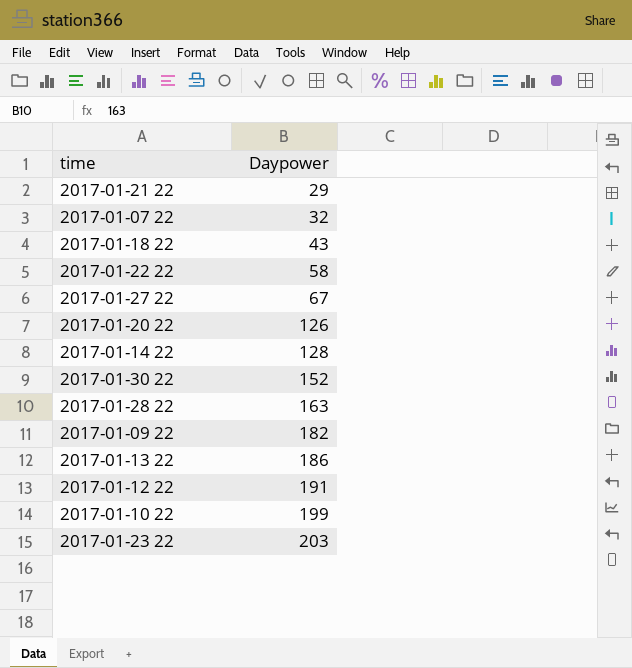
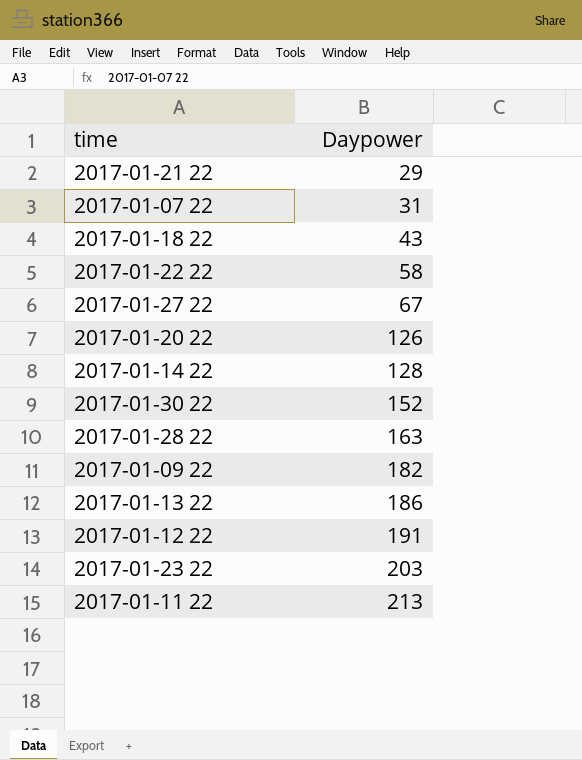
row 2017-01-10 22: 199 -> none
2017-01-07 22 | Daypower: 32 -> 31
row 2017-01-11 22: none -> 213

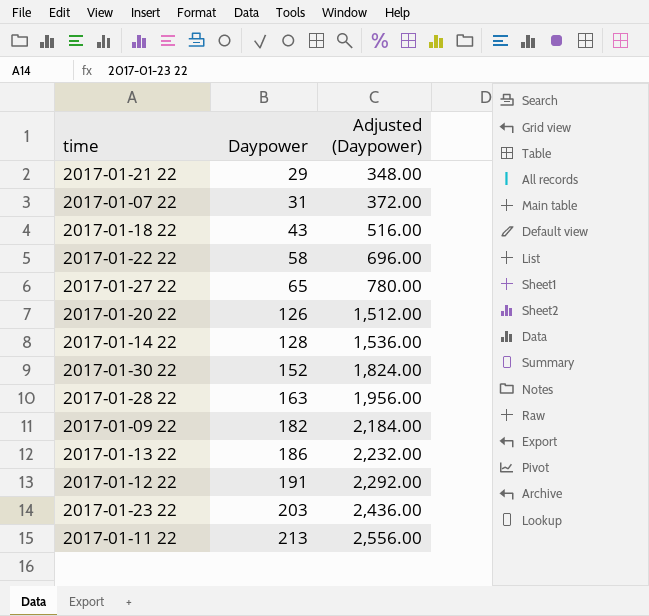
column Adjusted (Daypower) | formula: none -> [Daypower] * 12
2017-01-27 22 | Daypower: 67 -> 65

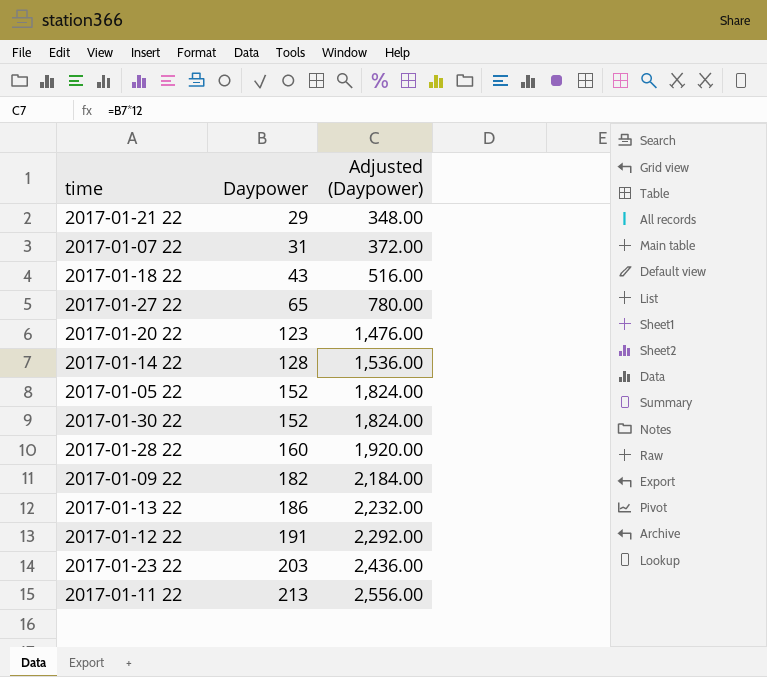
row 2017-01-22 22: 58 | 696.00 -> none
2017-01-20 22 | Daypower: 126 -> 123
2017-01-20 22 | Adjusted (Daypower): 1,512.00 -> 1,476.00
row 2017-01-05 22: none -> 152 | 1,824.00
2017-01-28 22 | Daypower: 163 -> 160
2017-01-28 22 | Adjusted (Daypower): 1,956.00 -> 1,920.00

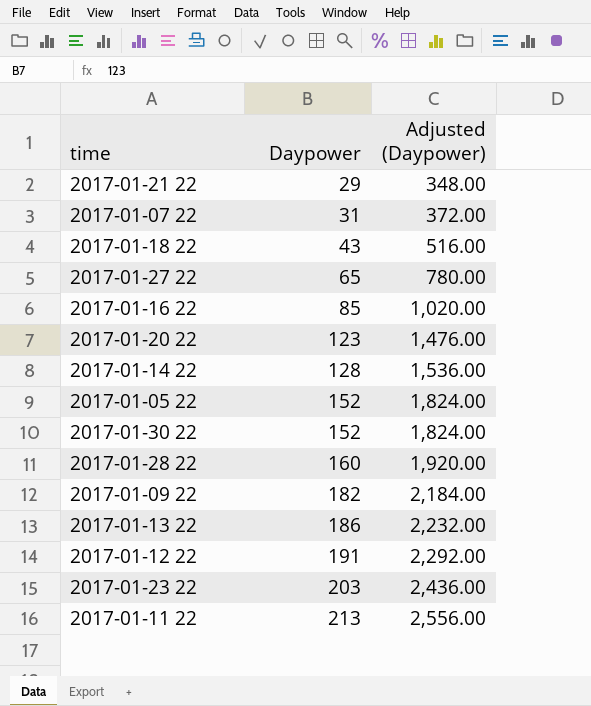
row 2017-01-16 22: none -> 85 | 1,020.00

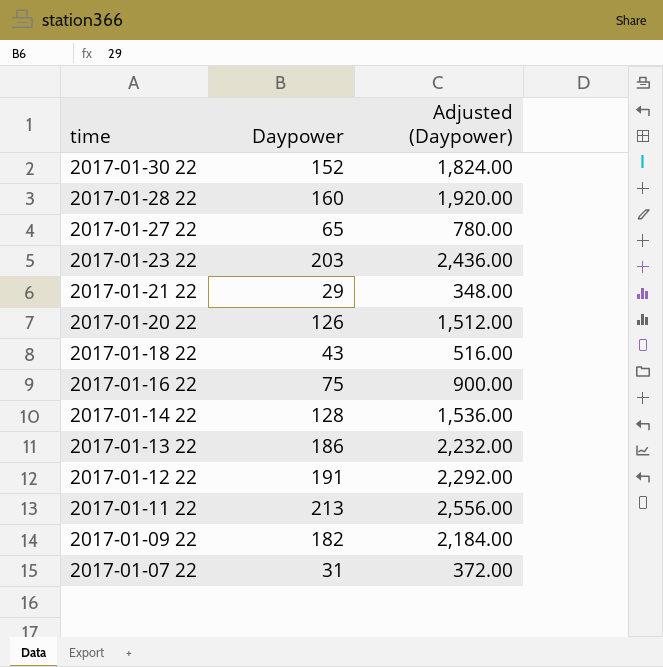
row order: Daypower ascending -> time descending
row 2017-01-05 22: 152 | 1,824.00 -> none
2017-01-20 22 | Daypower: 123 -> 126
2017-01-20 22 | Adjusted (Daypower): 1,476.00 -> 1,512.00
2017-01-16 22 | Daypower: 85 -> 75
2017-01-16 22 | Adjusted (Daypower): 1,020.00 -> 900.00

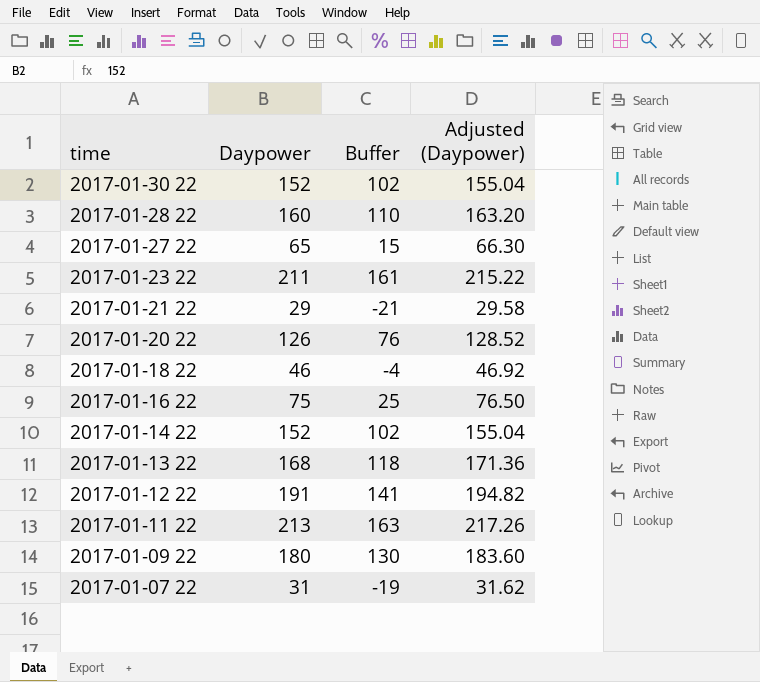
column Buffer | formula: none -> [Daypower] - 50
column Adjusted (Daypower) | formula: [Daypower] * 12 -> [Daypower] * 1.02
2017-01-23 22 | Daypower: 203 -> 211
2017-01-18 22 | Daypower: 43 -> 46
2017-01-14 22 | Daypower: 128 -> 152
2017-01-13 22 | Daypower: 186 -> 168
2017-01-09 22 | Daypower: 182 -> 180

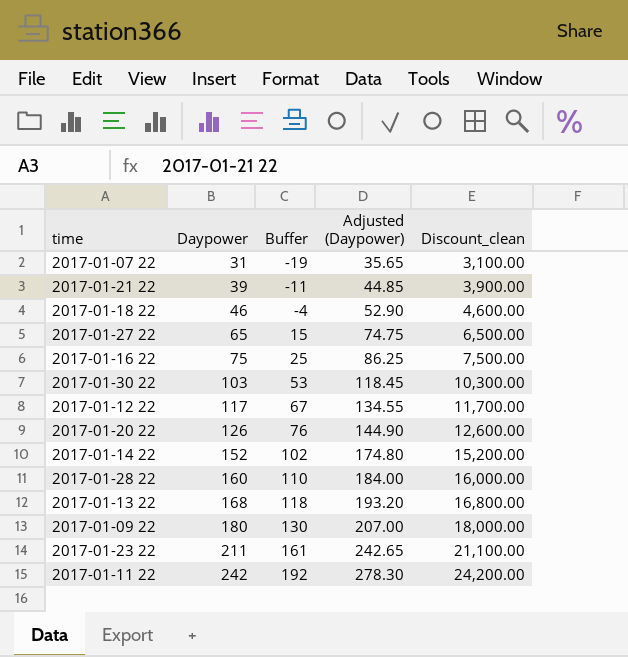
row order: time descending -> Daypower ascending
column Adjusted (Daypower) | formula: [Daypower] * 1.02 -> [Daypower] * 1.15
column Discount_clean | formula: none -> [Daypower] * 100
2017-01-21 22 | Daypower: 29 -> 39
2017-01-21 22 | Buffer: -21 -> -11
2017-01-30 22 | Daypower: 152 -> 103
2017-01-30 22 | Buffer: 102 -> 53
2017-01-12 22 | Daypower: 191 -> 117
2017-01-12 22 | Buffer: 141 -> 67
2017-01-11 22 | Daypower: 213 -> 242
2017-01-11 22 | Buffer: 163 -> 192

